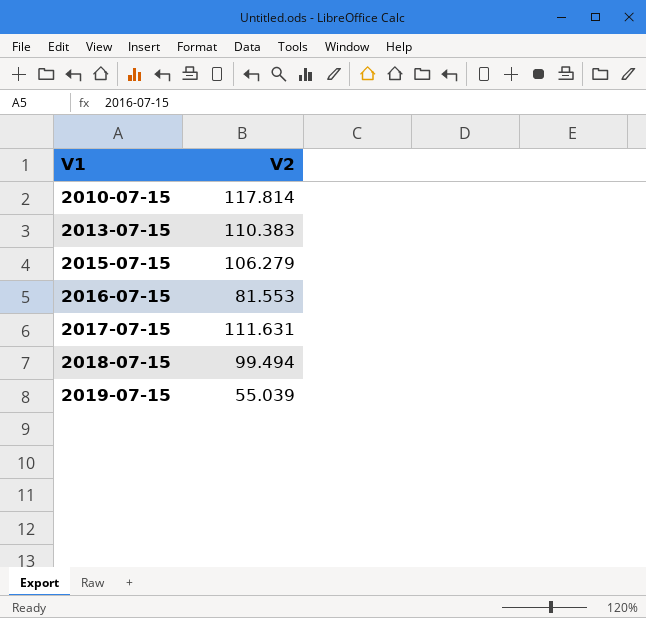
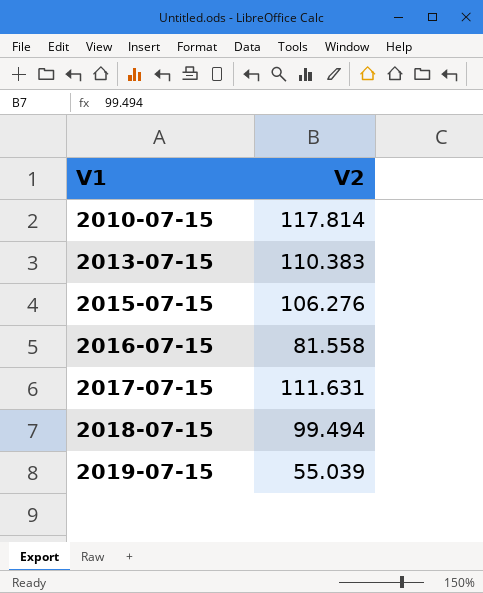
2015-07-15 | V2: 106.279 -> 106.276
2016-07-15 | V2: 81.553 -> 81.558

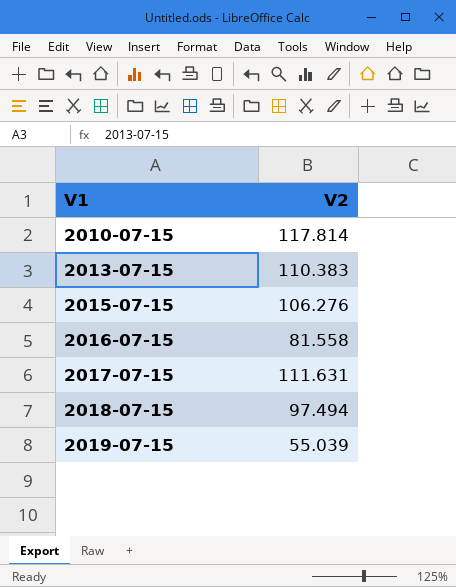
2018-07-15 | V2: 99.494 -> 97.494

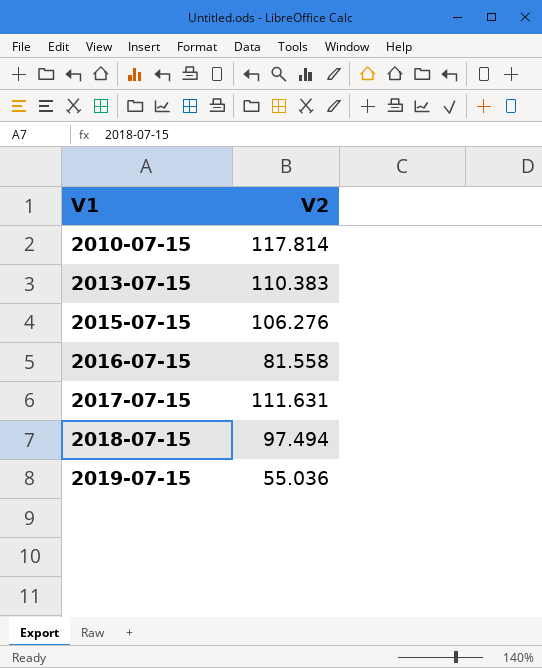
2019-07-15 | V2: 55.039 -> 55.036

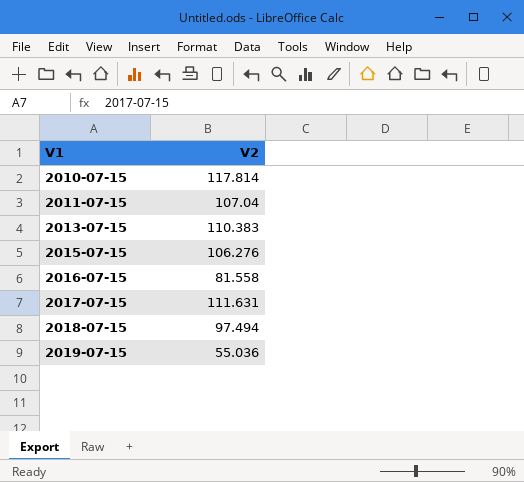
row 2011-07-15: none -> 107.04

